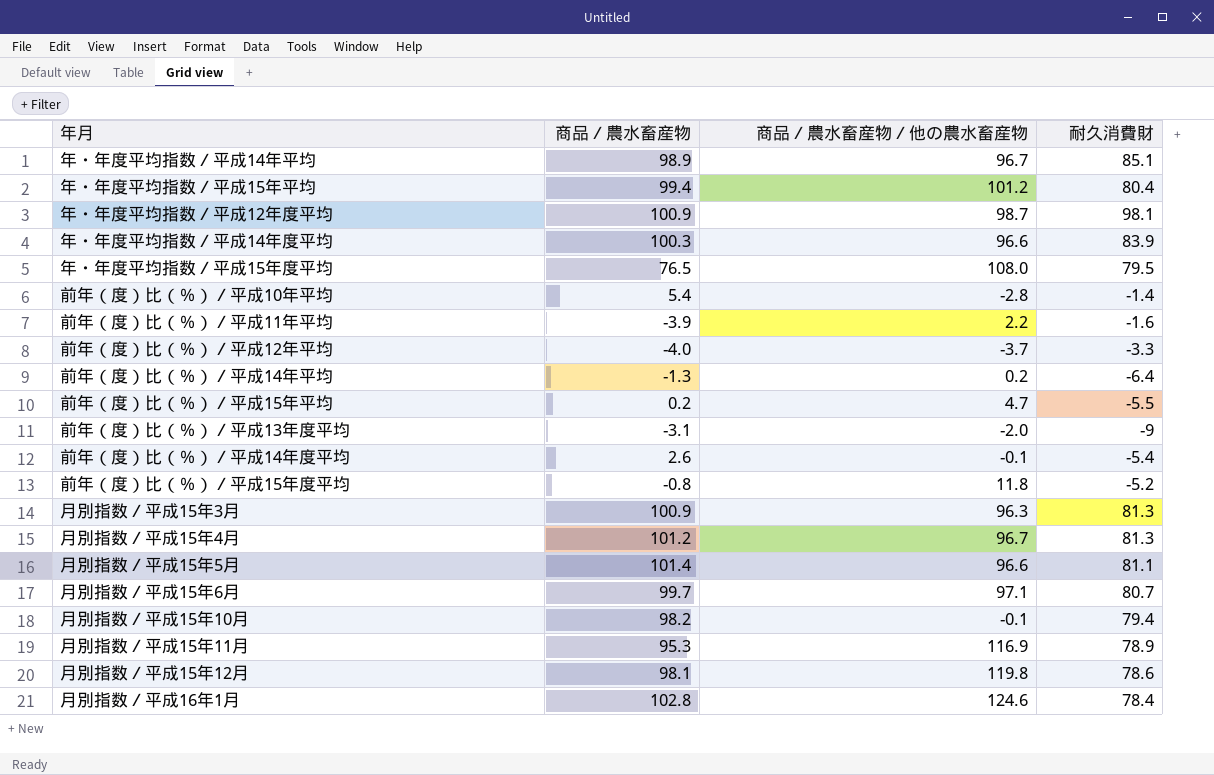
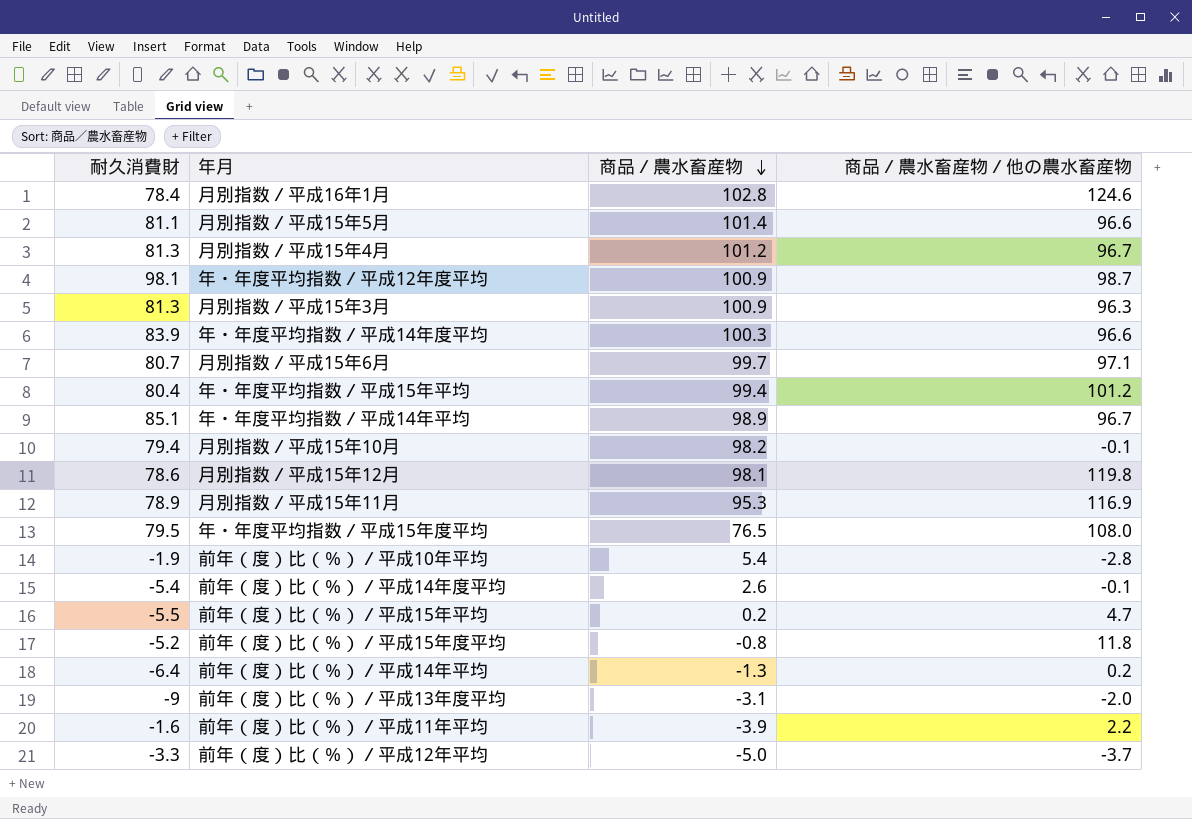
row order: none -> 商品／農水畜産物 descending
column 耐久消費財 | position: 4 -> 1
前年（度）比（％）／平成10年平均 | 耐久消費財: -1.4 -> -1.9
前年（度）比（％）／平成12年平均 | 商品／農水畜産物: -4.0 -> -5.0

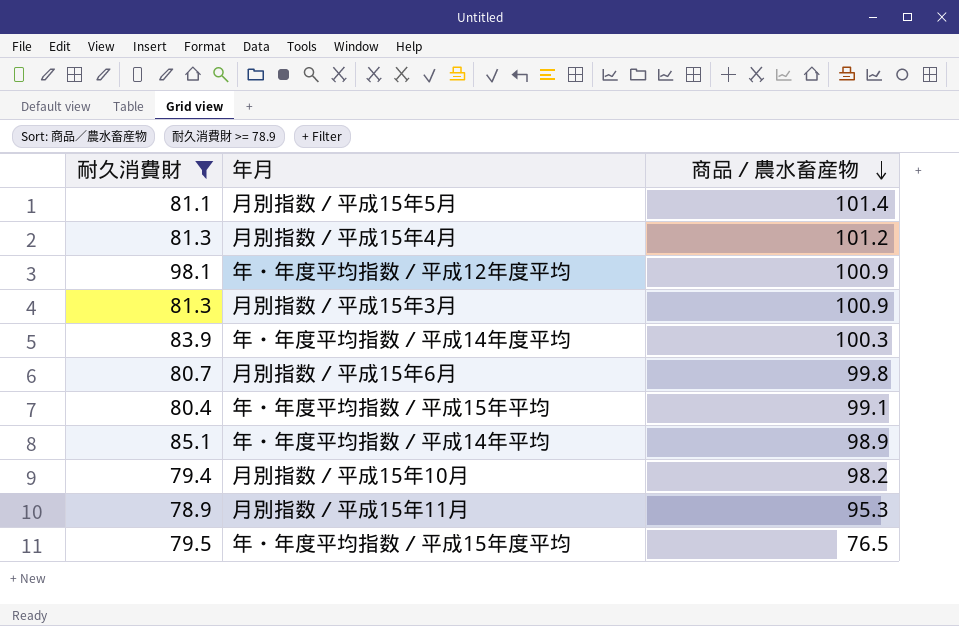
filter: none -> 耐久消費財 >= 78.9
column 商品／農水畜産物／他の農水畜産物 | position: 4 -> none
月別指数／平成15年6月 | 商品／農水畜産物: 99.7 -> 99.8
年・年度平均指数／平成15年平均 | 商品／農水畜産物: 99.4 -> 99.1

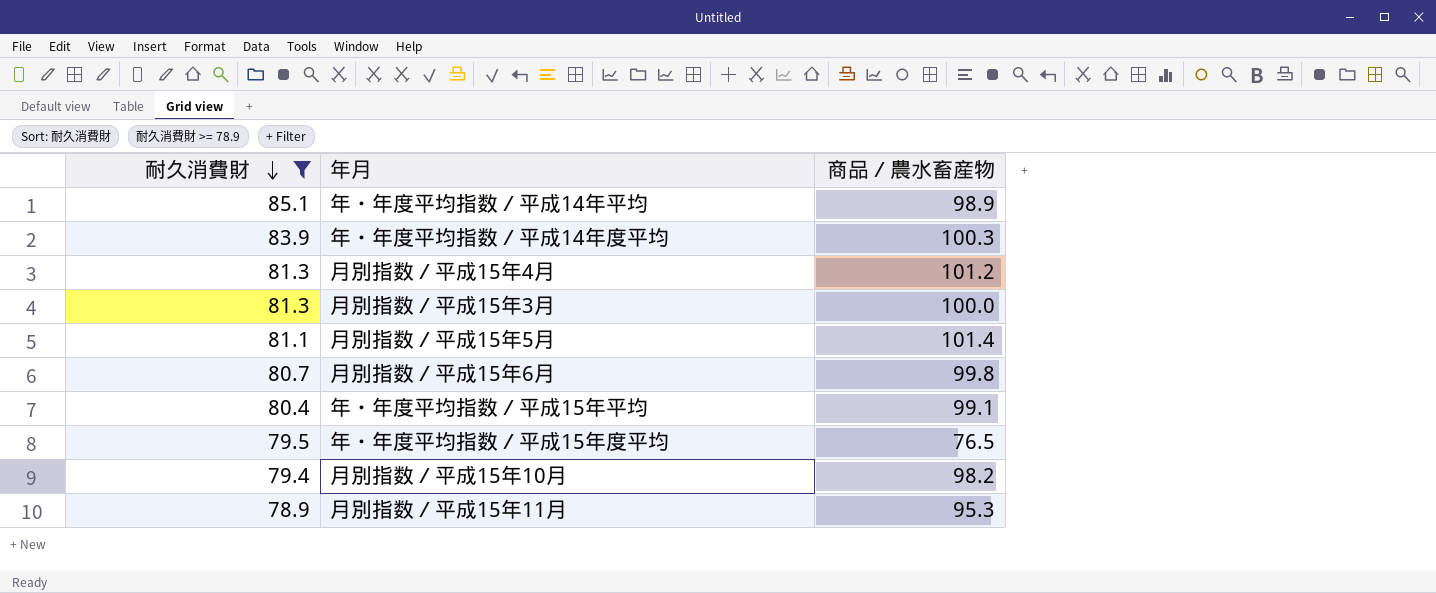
row order: 商品／農水畜産物 descending -> 耐久消費財 descending
row 年・年度平均指数／平成12年度平均: 98.1 | 100.9 -> none
月別指数／平成15年3月 | 商品／農水畜産物: 100.9 -> 100.0

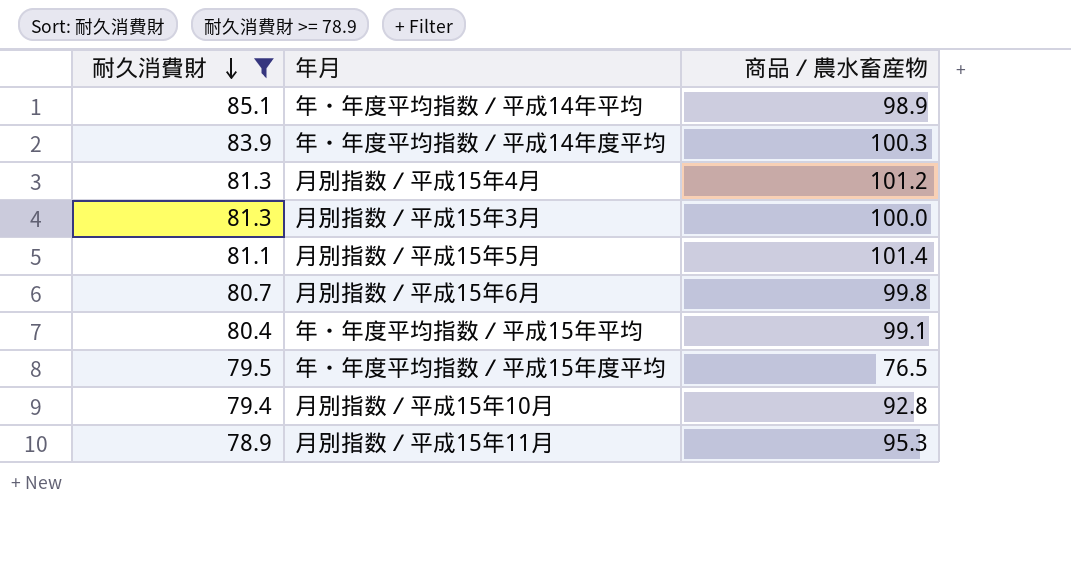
月別指数／平成15年10月 | 商品／農水畜産物: 98.2 -> 92.8

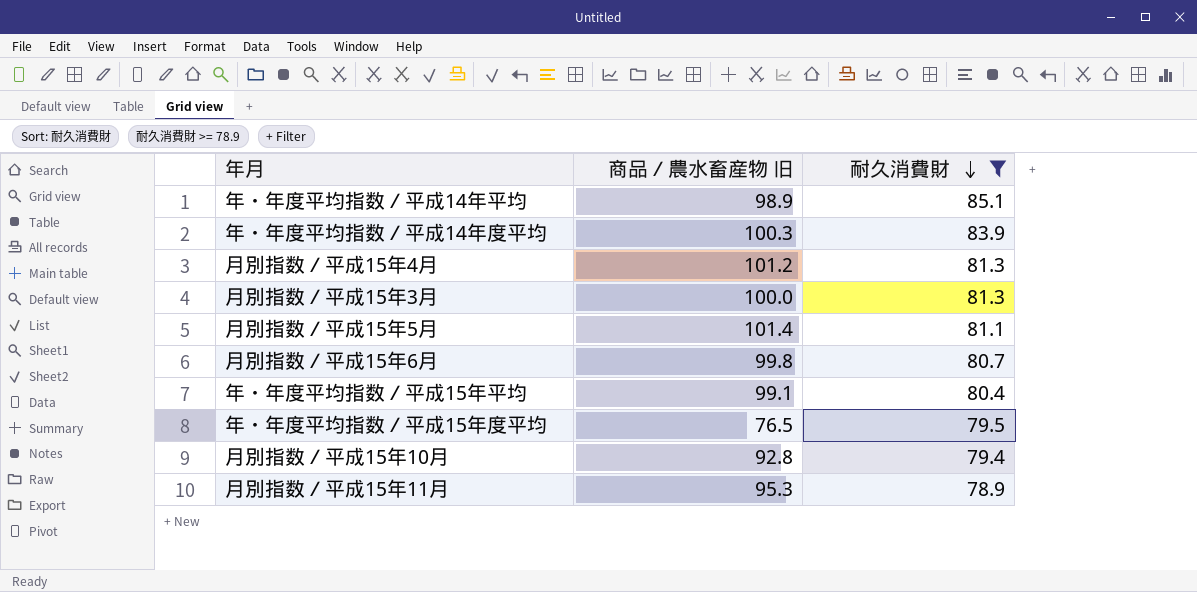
column name: 商品／農水畜産物 -> 商品／農水畜産物 旧
column 耐久消費財 | position: 1 -> 3

